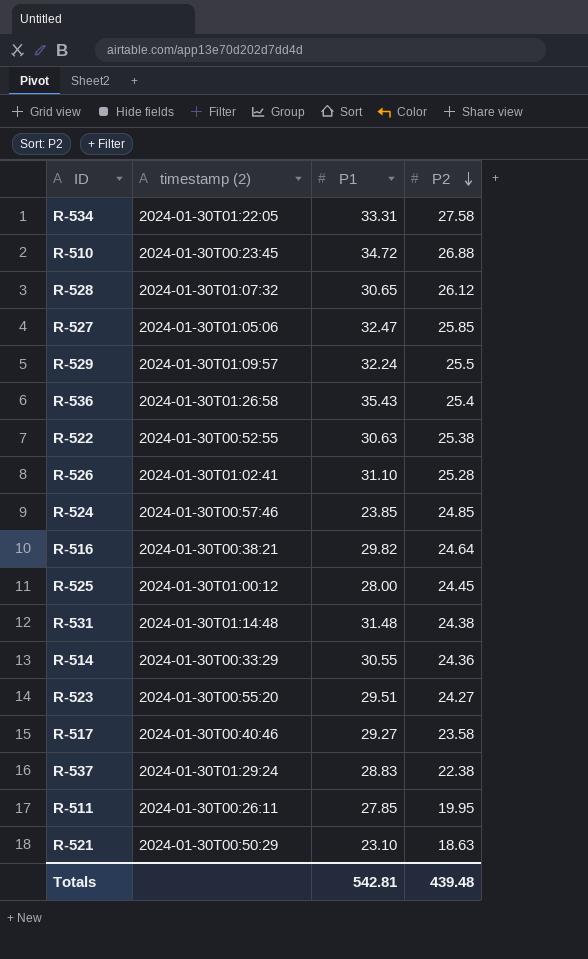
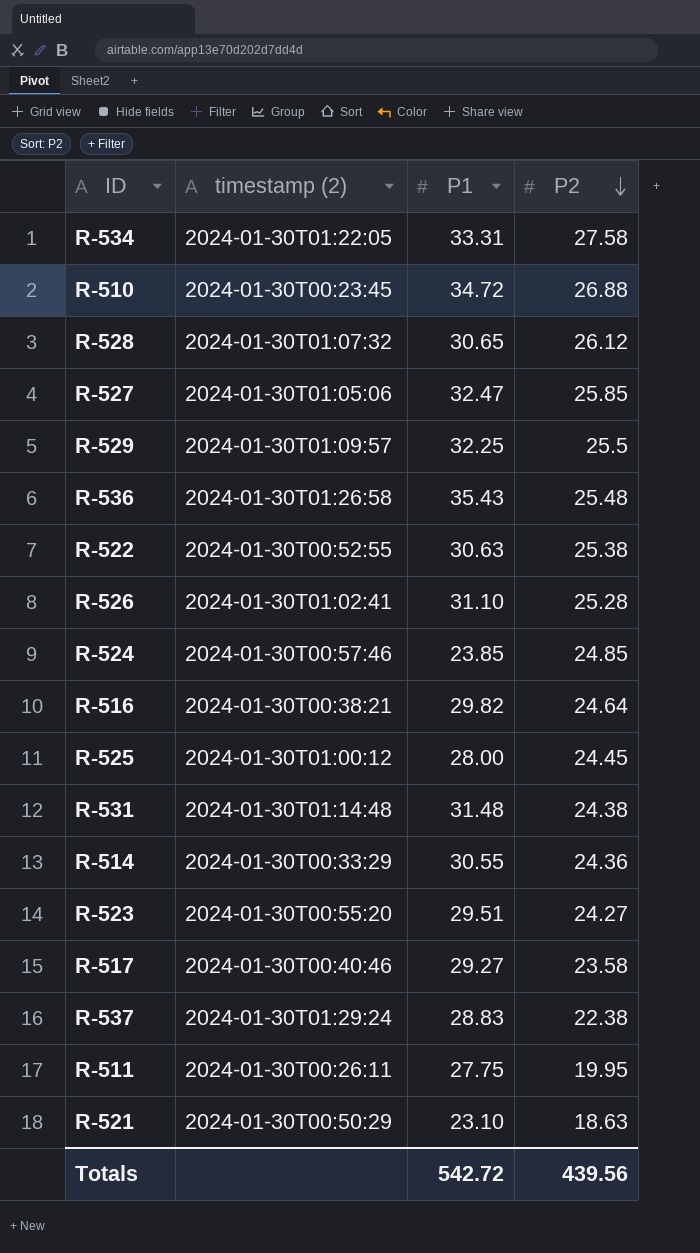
R-529 | P1: 32.24 -> 32.25
R-536 | P2: 25.4 -> 25.48
R-511 | P1: 27.85 -> 27.75
Totals | P1: 542.81 -> 542.72
Totals | P2: 439.48 -> 439.56

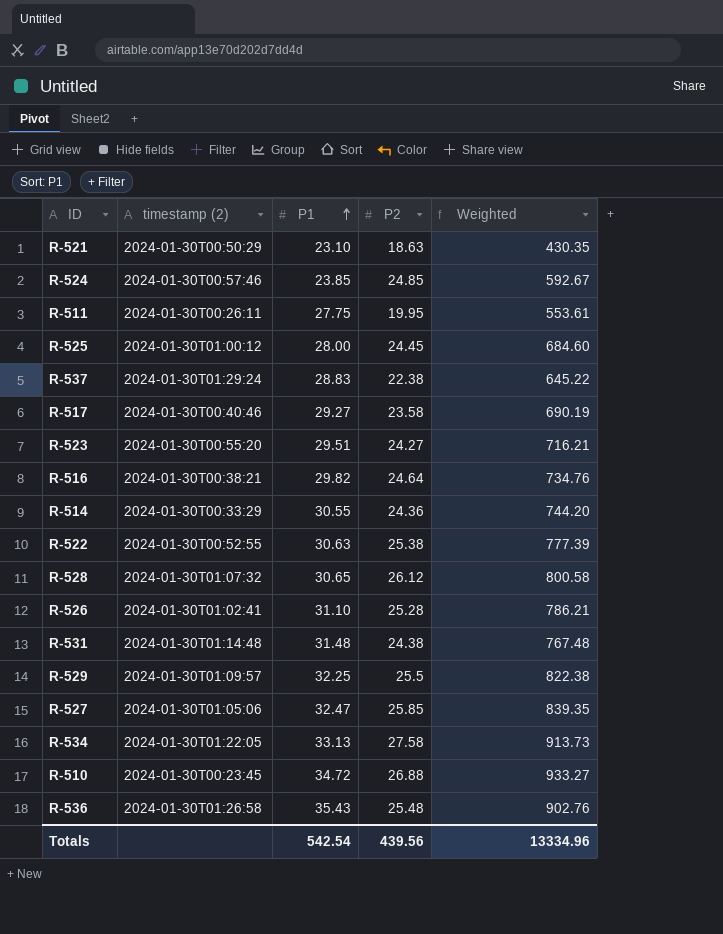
row order: P2 descending -> P1 ascending
column Weighted | formula: none -> [P1] * [P2]
R-534 | P1: 33.31 -> 33.13
Totals | P1: 542.72 -> 542.54

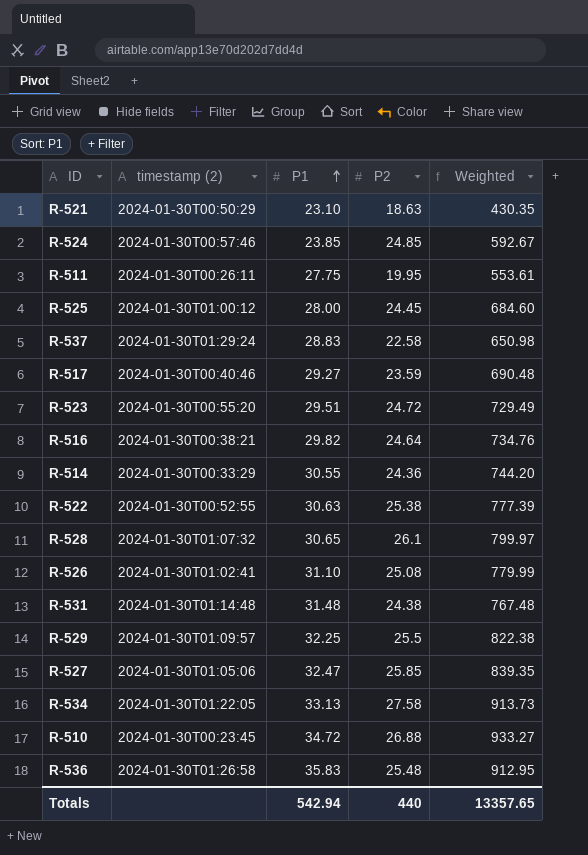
R-537 | P2: 22.38 -> 22.58
R-537 | Weighted: 645.22 -> 650.98
R-517 | P2: 23.58 -> 23.59
R-517 | Weighted: 690.19 -> 690.48
R-523 | P2: 24.27 -> 24.72
R-523 | Weighted: 716.21 -> 729.49
R-528 | P2: 26.12 -> 26.1
R-528 | Weighted: 800.58 -> 799.97
R-526 | P2: 25.28 -> 25.08
R-526 | Weighted: 786.21 -> 779.99
R-536 | P1: 35.43 -> 35.83
R-536 | Weighted: 902.76 -> 912.95
Totals | P1: 542.54 -> 542.94
Totals | P2: 439.56 -> 440
Totals | Weighted: 13334.96 -> 13357.65

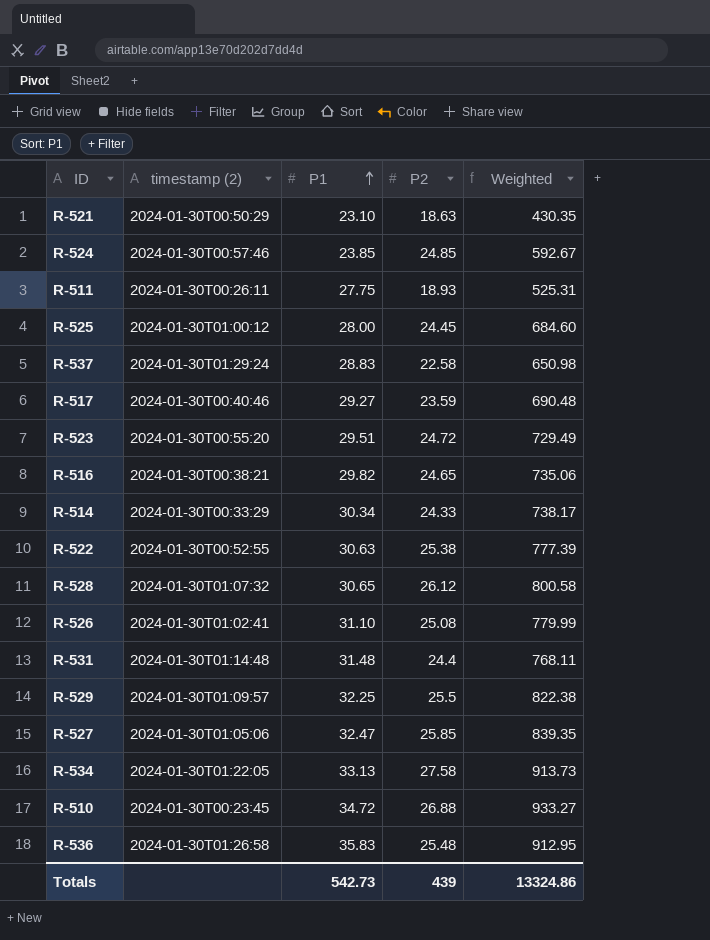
R-511 | P2: 19.95 -> 18.93
R-511 | Weighted: 553.61 -> 525.31
R-516 | P2: 24.64 -> 24.65
R-516 | Weighted: 734.76 -> 735.06
R-514 | P1: 30.55 -> 30.34
R-514 | P2: 24.36 -> 24.33
R-514 | Weighted: 744.20 -> 738.17
R-528 | P2: 26.1 -> 26.12
R-528 | Weighted: 799.97 -> 800.58
R-531 | P2: 24.38 -> 24.4
R-531 | Weighted: 767.48 -> 768.11
Totals | P1: 542.94 -> 542.73
Totals | P2: 440 -> 439
Totals | Weighted: 13357.65 -> 13324.86

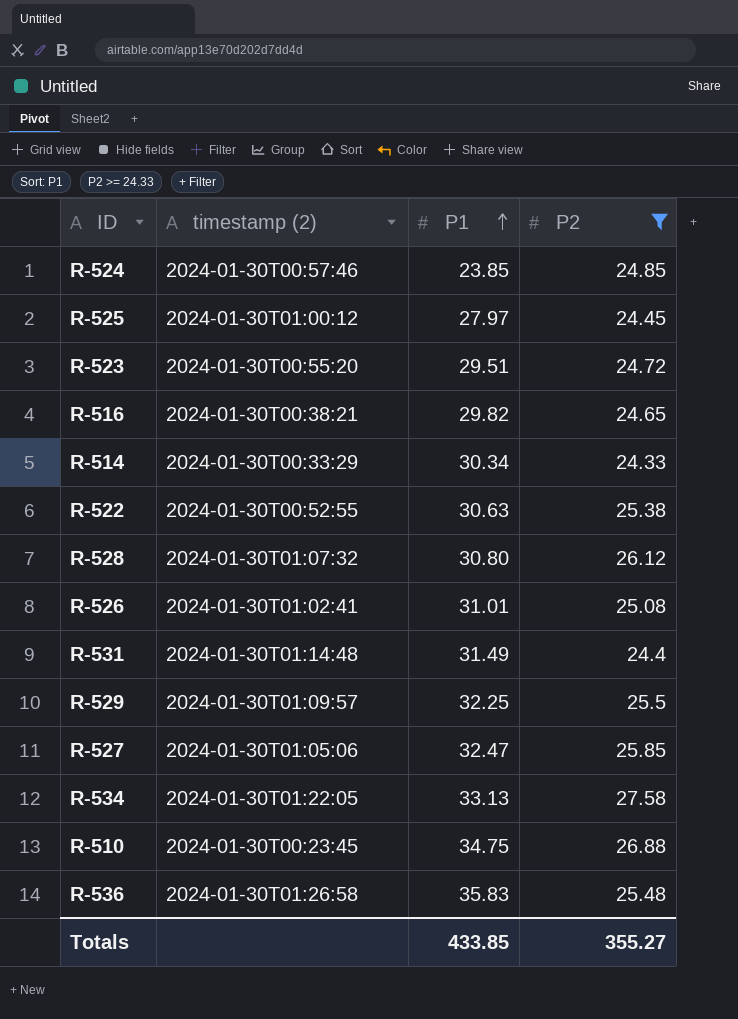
filter: none -> P2 >= 24.33
column Weighted | formula: [P1] * [P2] -> none
R-525 | P1: 28.00 -> 27.97
R-528 | P1: 30.65 -> 30.80
R-526 | P1: 31.10 -> 31.01
R-531 | P1: 31.48 -> 31.49
R-510 | P1: 34.72 -> 34.75
Totals | P1: 542.73 -> 433.85
Totals | P2: 439 -> 355.27

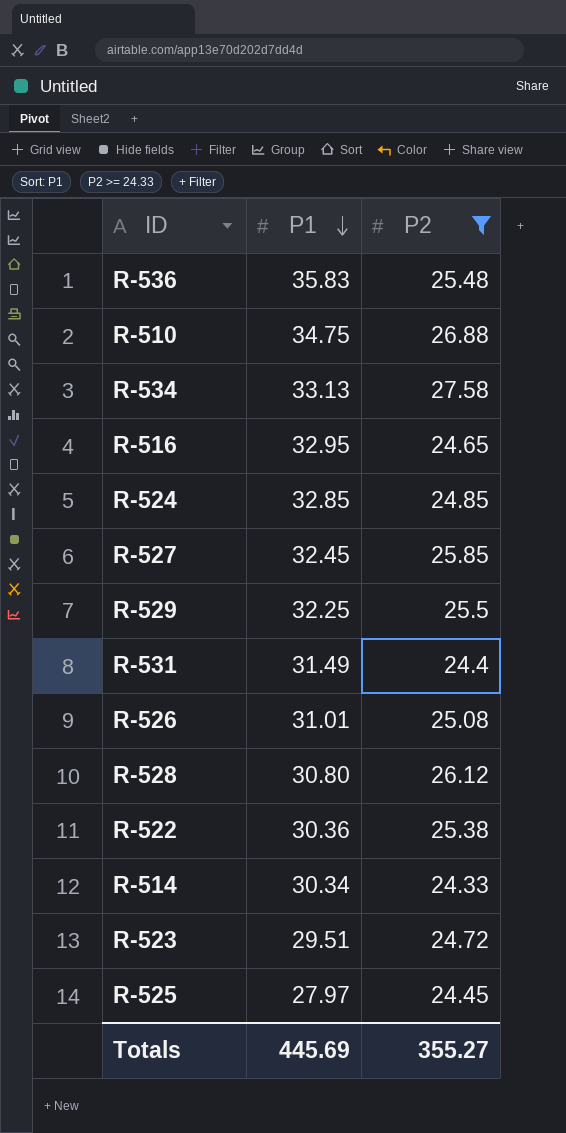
row order: P1 ascending -> P1 descending
column timestamp (2) | position: 2 -> none
R-516 | P1: 29.82 -> 32.95
R-524 | P1: 23.85 -> 32.85
R-527 | P1: 32.47 -> 32.45
R-522 | P1: 30.63 -> 30.36
Totals | P1: 433.85 -> 445.69

